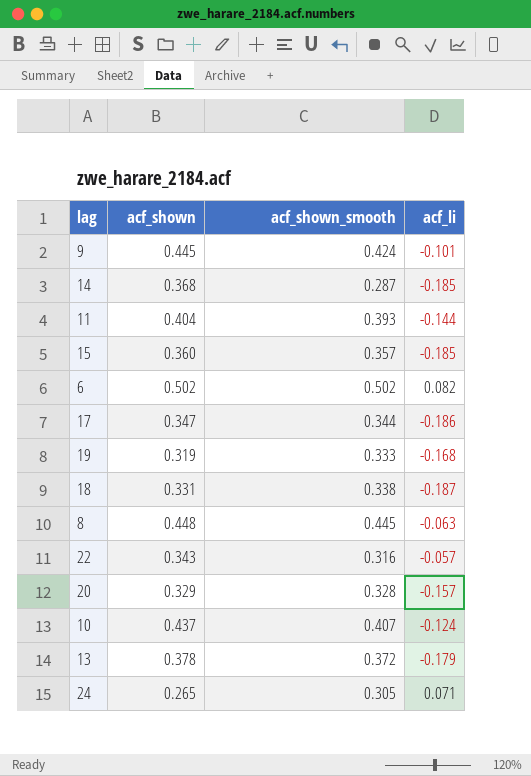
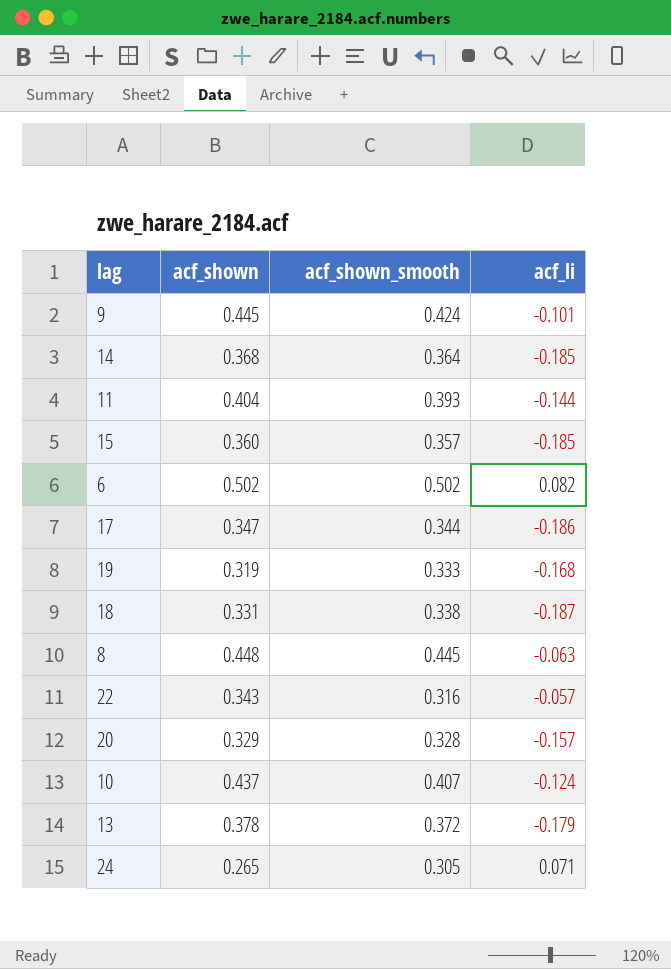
14 | acf_shown_smooth: 0.287 -> 0.364

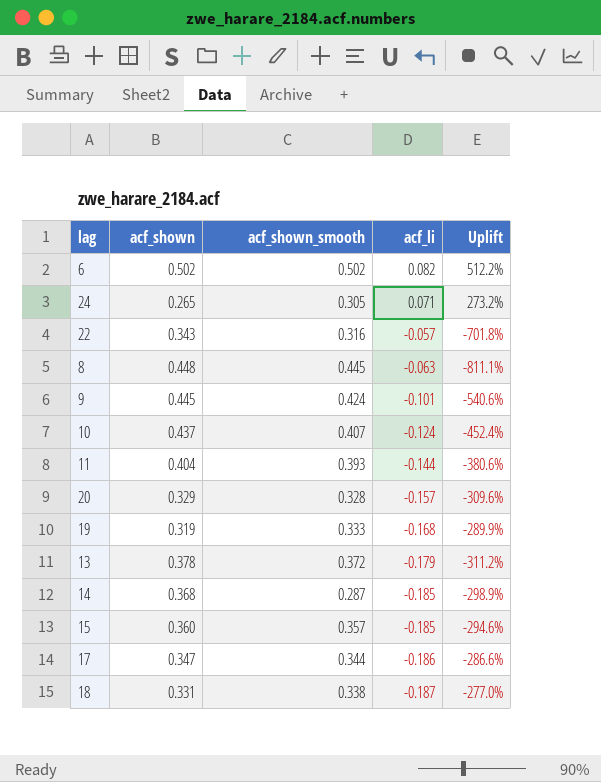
row order: none -> acf_li descending
column Uplift | formula: none -> ([acf_shown] - [acf_li]) / [acf_li]
14 | acf_shown_smooth: 0.364 -> 0.287

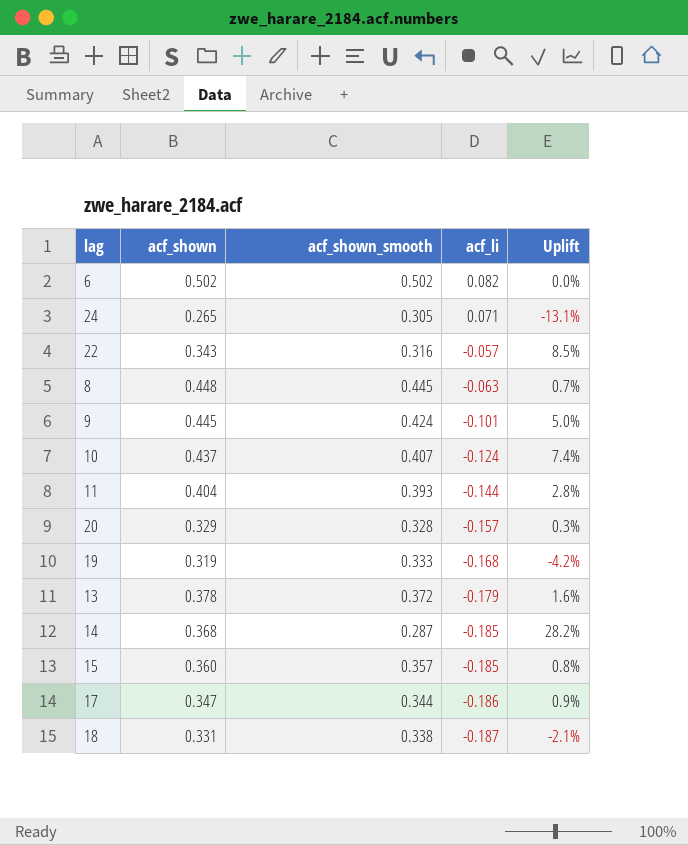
column Uplift | formula: ([acf_shown] - [acf_li]) / [acf_li] -> ([acf_shown] - [acf_shown_smooth]) / [acf_shown_smooth]

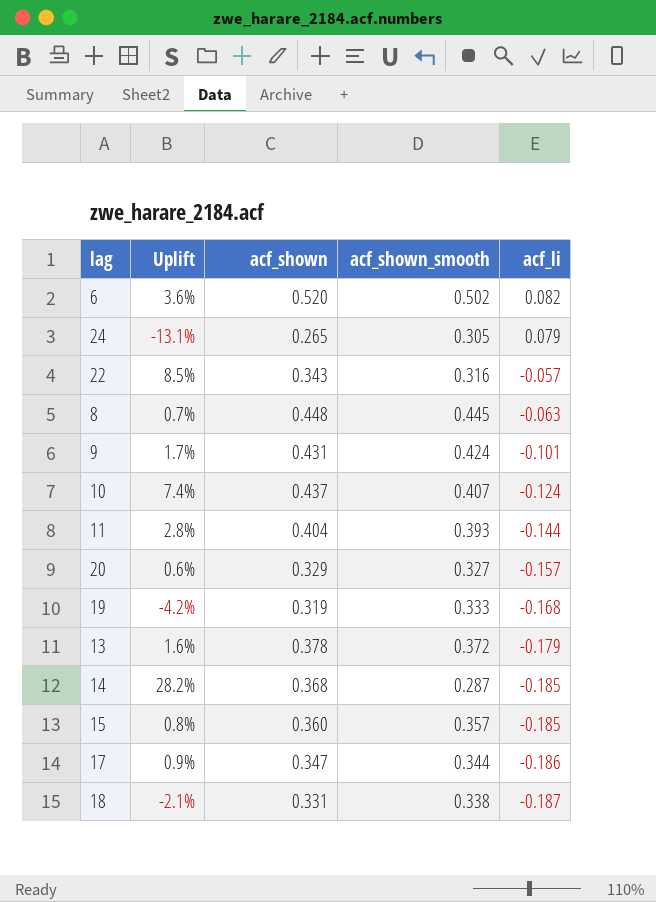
column Uplift | position: 5 -> 2
6 | Uplift: 0.0% -> 3.6%
6 | acf_shown: 0.502 -> 0.520
24 | acf_li: 0.071 -> 0.079
9 | Uplift: 5.0% -> 1.7%
9 | acf_shown: 0.445 -> 0.431
20 | Uplift: 0.3% -> 0.6%
20 | acf_shown_smooth: 0.328 -> 0.327

